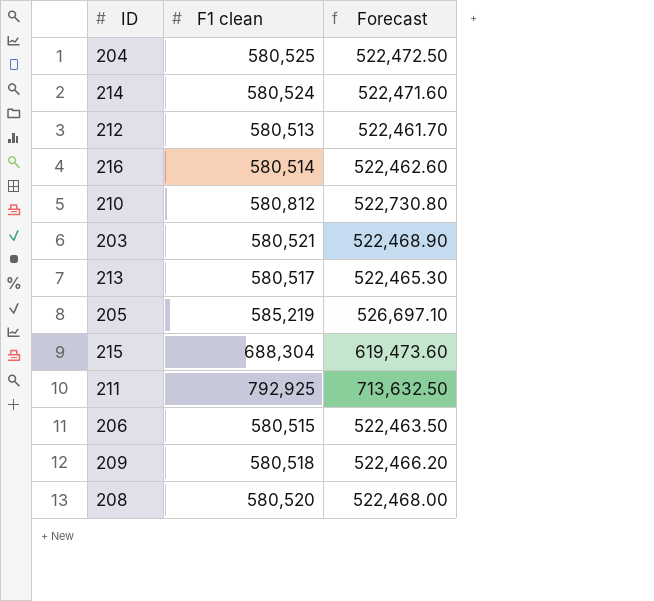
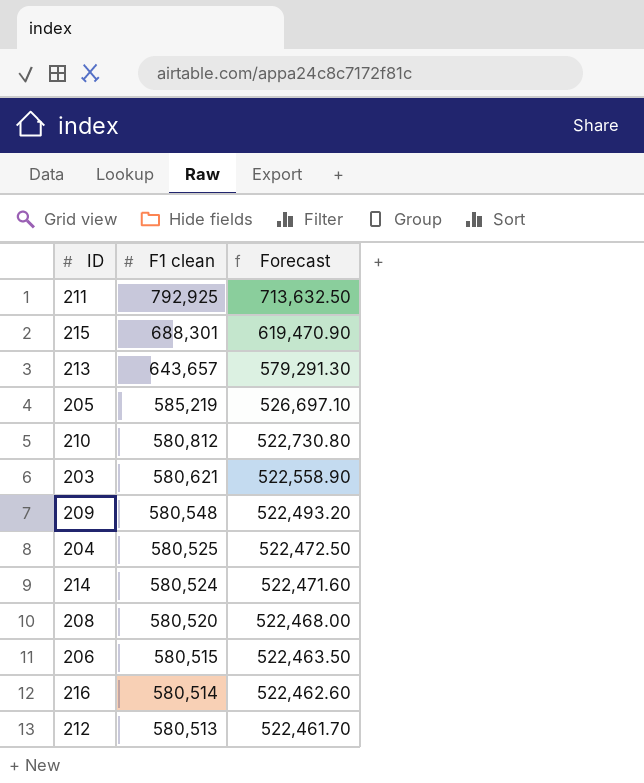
row order: none -> F1 clean descending
215 | F1 clean: 688,304 -> 688,301
215 | Forecast: 619,473.60 -> 619,470.90
213 | F1 clean: 580,517 -> 643,657
213 | Forecast: 522,465.30 -> 579,291.30
203 | F1 clean: 580,521 -> 580,621
203 | Forecast: 522,468.90 -> 522,558.90
209 | F1 clean: 580,518 -> 580,548
209 | Forecast: 522,466.20 -> 522,493.20

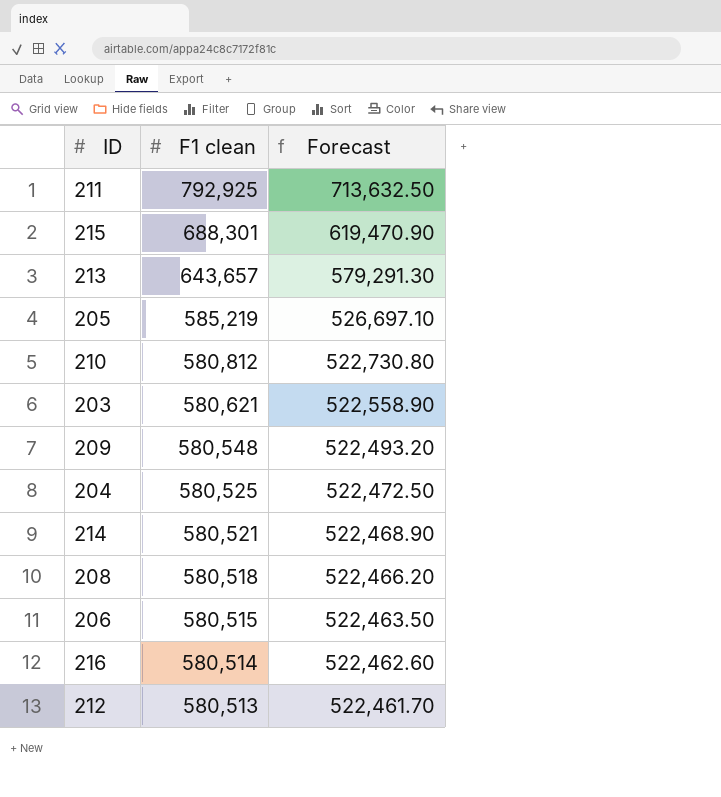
214 | F1 clean: 580,524 -> 580,521
214 | Forecast: 522,471.60 -> 522,468.90
208 | F1 clean: 580,520 -> 580,518
208 | Forecast: 522,468.00 -> 522,466.20

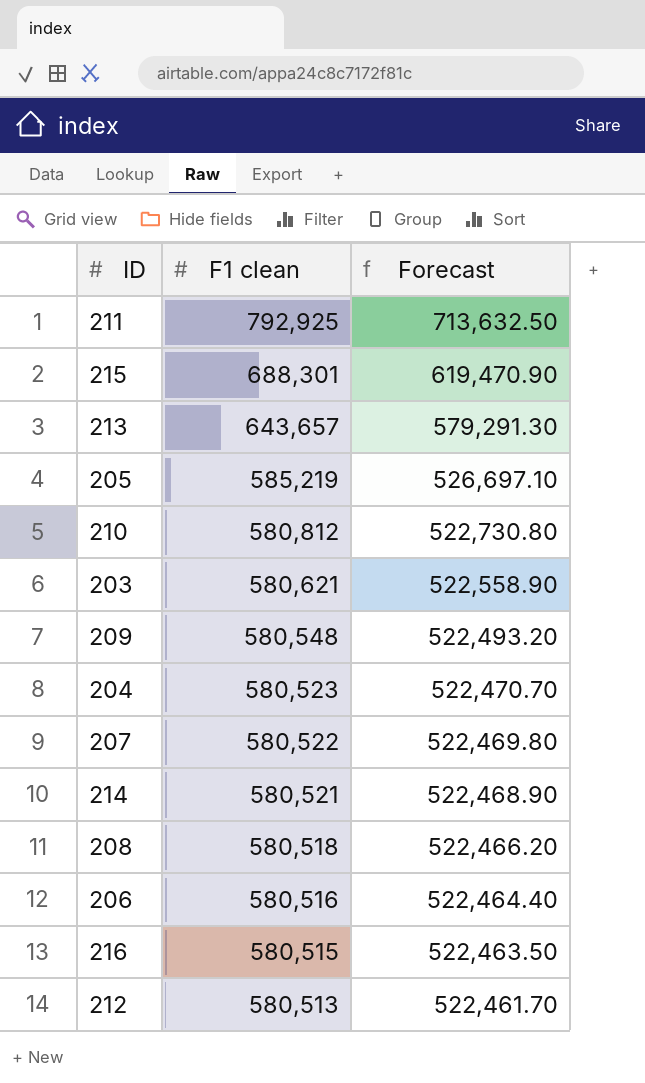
204 | F1 clean: 580,525 -> 580,523
204 | Forecast: 522,472.50 -> 522,470.70
row 207: none -> 580,522 | 522,469.80
206 | F1 clean: 580,515 -> 580,516
206 | Forecast: 522,463.50 -> 522,464.40
216 | F1 clean: 580,514 -> 580,515
216 | Forecast: 522,462.60 -> 522,463.50

